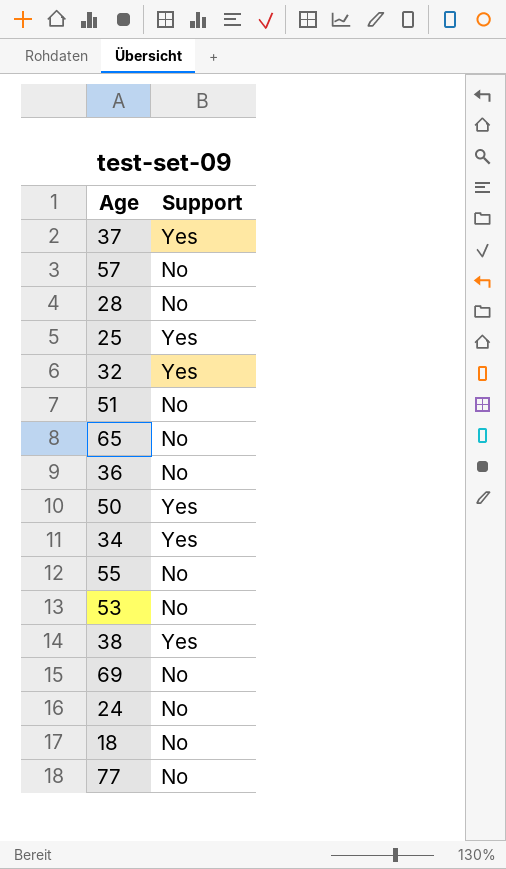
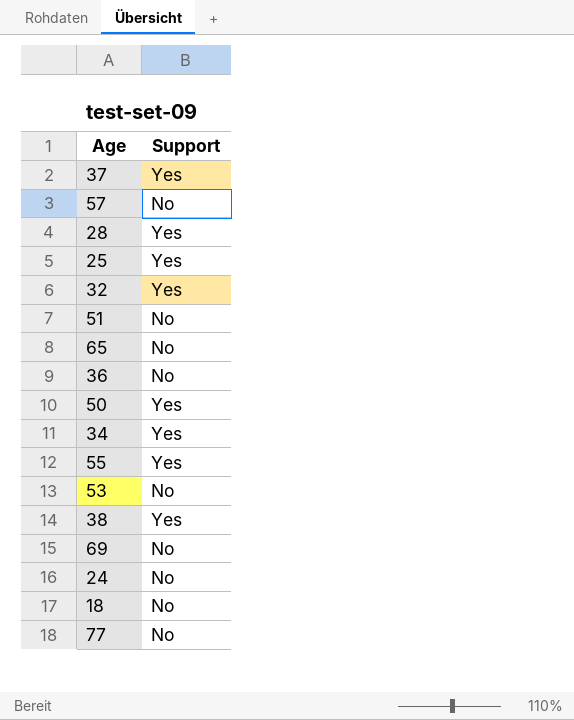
28 | Support: No -> Yes
55 | Support: No -> Yes

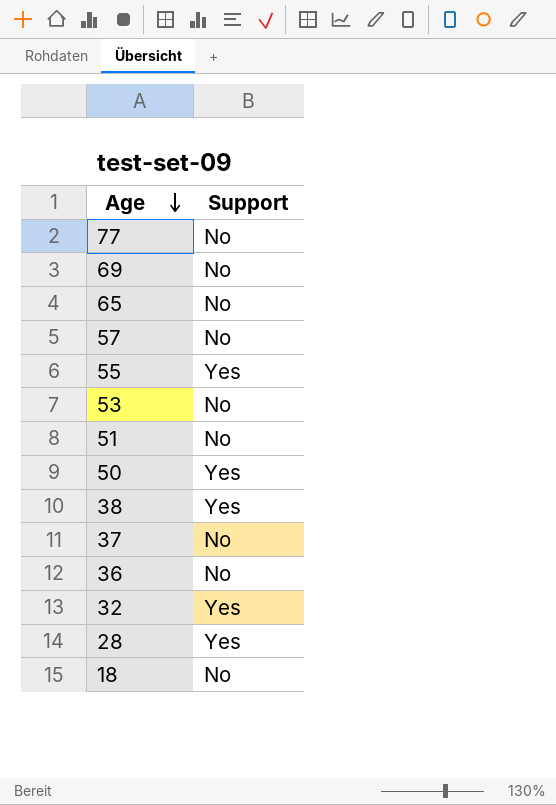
row order: none -> Age descending
row 25: Yes -> none
row 34: Yes -> none
row 24: No -> none
37 | Support: Yes -> No

